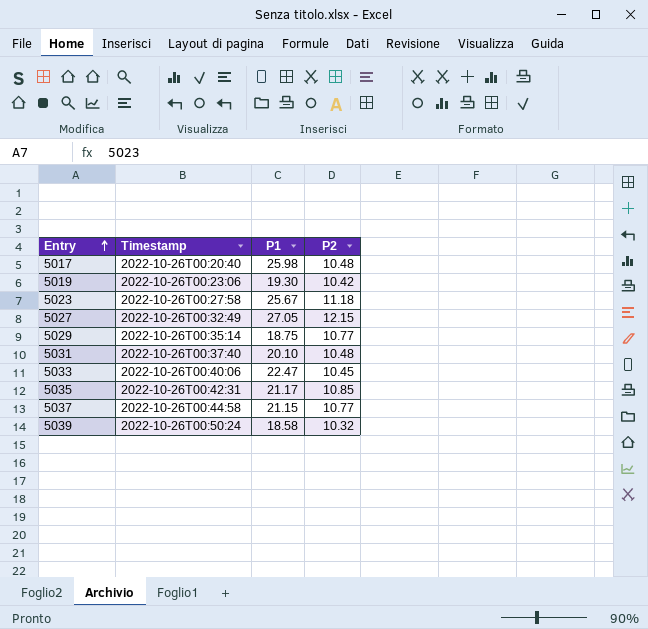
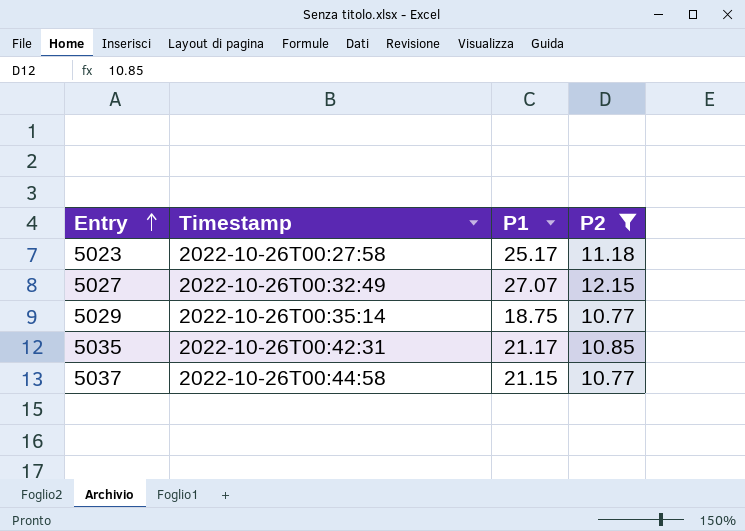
filter: none -> P2 >= 10.77
5023 | P1: 25.67 -> 25.17
5027 | P1: 27.05 -> 27.07

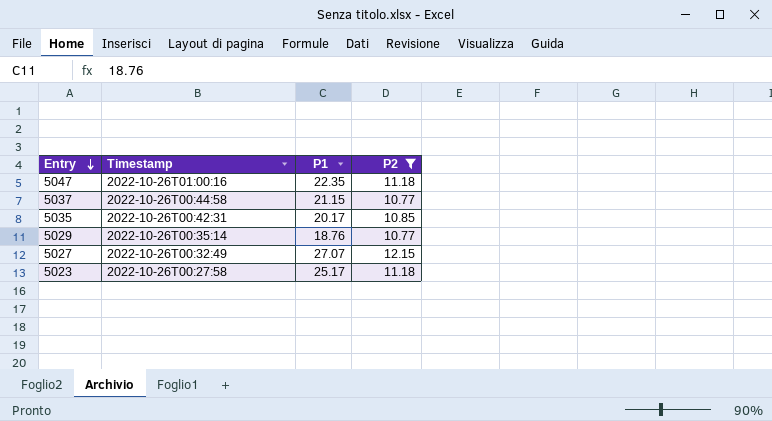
row order: Entry ascending -> Entry descending
row 5047: none -> 2022-10-26T01:00:16 | 22.35 | 11.18
5035 | P1: 21.17 -> 20.17
5029 | P1: 18.75 -> 18.76

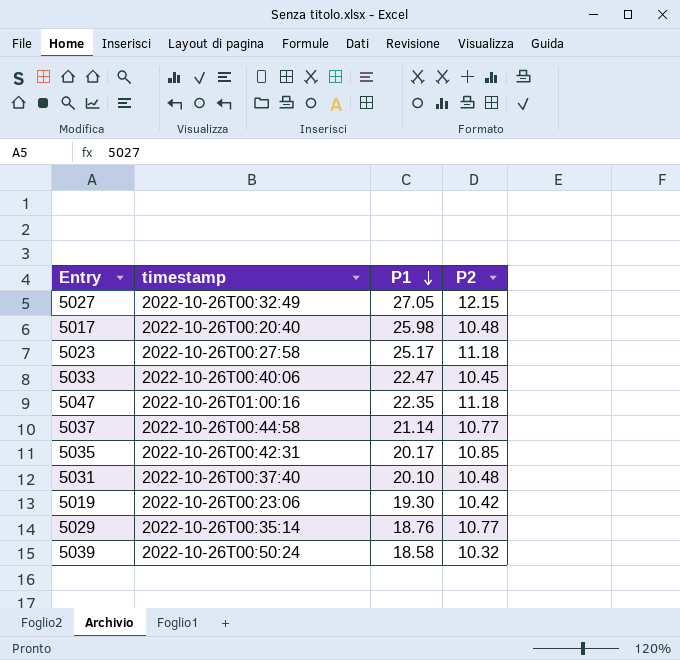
filter: P2 >= 10.77 -> none
row order: Entry descending -> P1 descending
column name: Timestamp -> timestamp
5027 | P1: 27.07 -> 27.05
5037 | P1: 21.15 -> 21.14

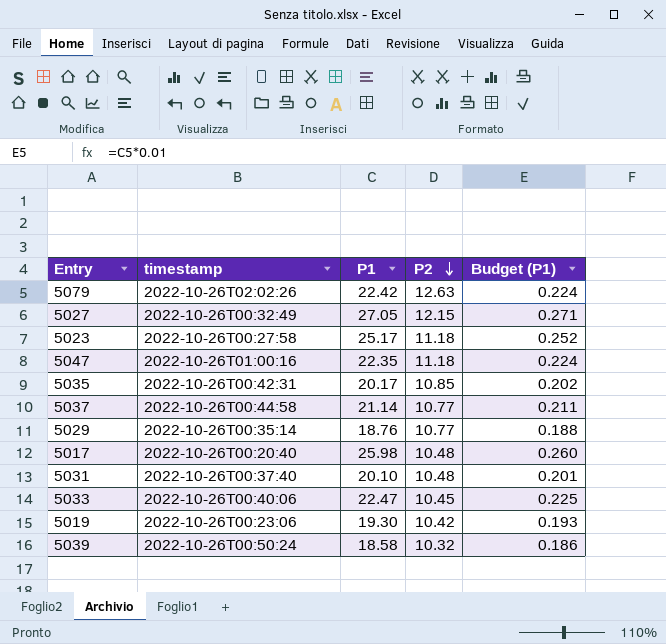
row order: P1 descending -> P2 descending
column Budget (P1) | formula: none -> [P1] * 0.01
row 5079: none -> 2022-10-26T02:02:26 | 22.42 | 12.63 | 0.224

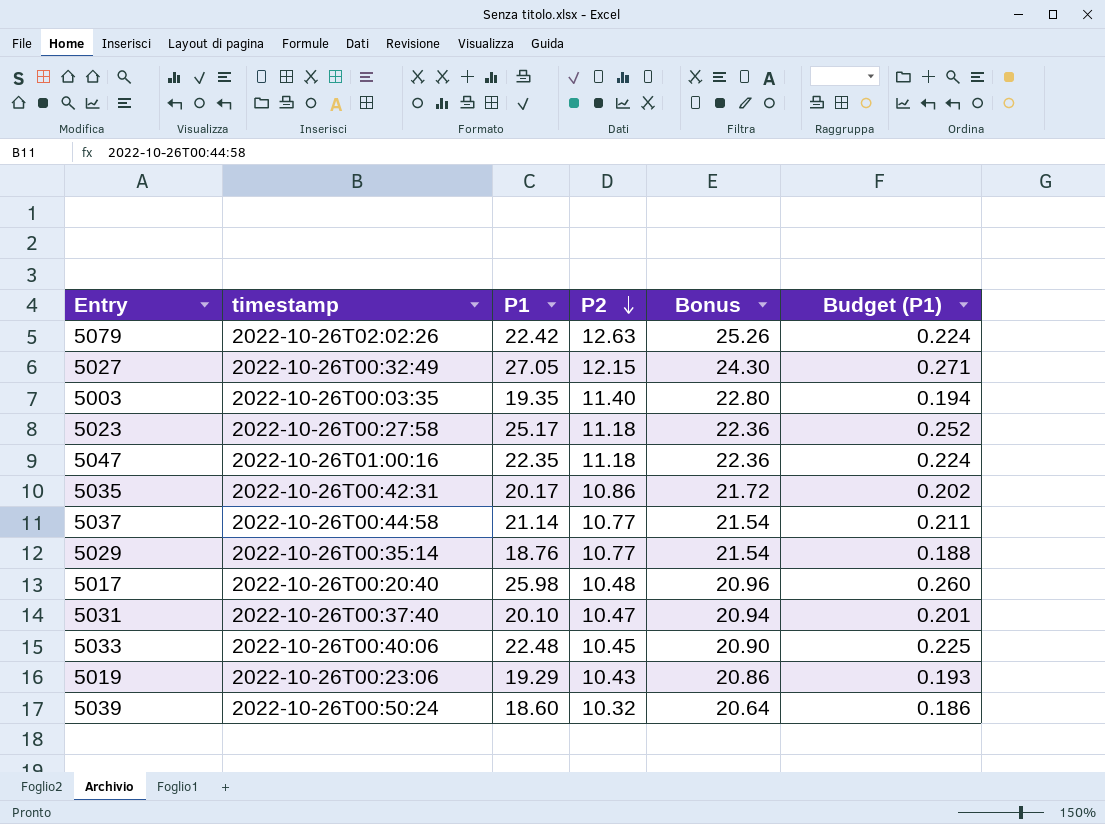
column Bonus | formula: none -> [P2] * 2
row 5003: none -> 2022-10-26T00:03:35 | 19.35 | 11.40 | 22.80 | 0.194
5035 | P2: 10.85 -> 10.86
5031 | P2: 10.48 -> 10.47
5033 | P1: 22.47 -> 22.48
5019 | P1: 19.30 -> 19.29
5019 | P2: 10.42 -> 10.43
5039 | P1: 18.58 -> 18.60

